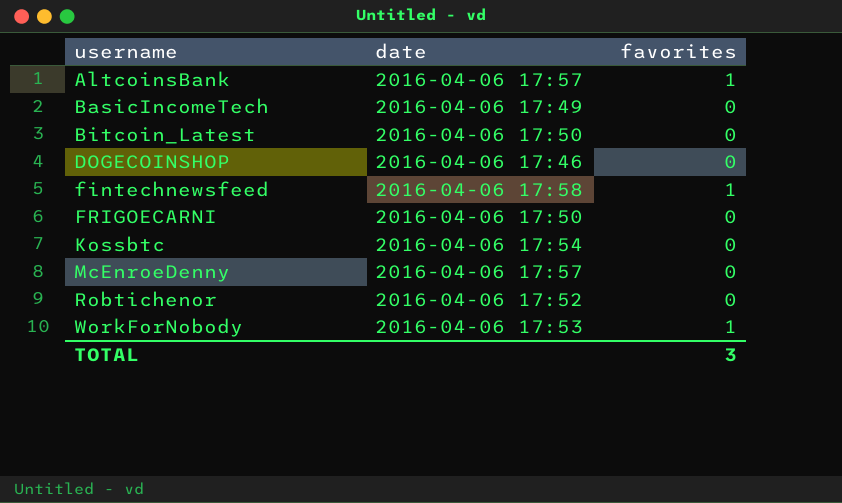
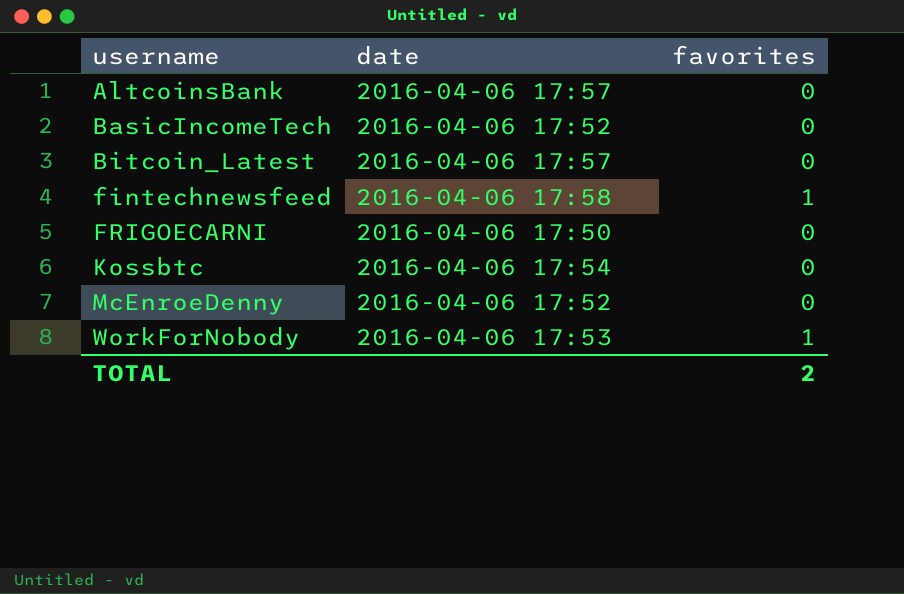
row DOGECOINSHOP: 2016-04-06 17:46 | 0 -> none
row Robtichenor: 2016-04-06 17:52 | 0 -> none
AltcoinsBank | favorites: 1 -> 0
BasicIncomeTech | date: 2016-04-06 17:49 -> 2016-04-06 17:52
Bitcoin_Latest | date: 2016-04-06 17:50 -> 2016-04-06 17:57
McEnroeDenny | date: 2016-04-06 17:57 -> 2016-04-06 17:52
TOTAL | favorites: 3 -> 2

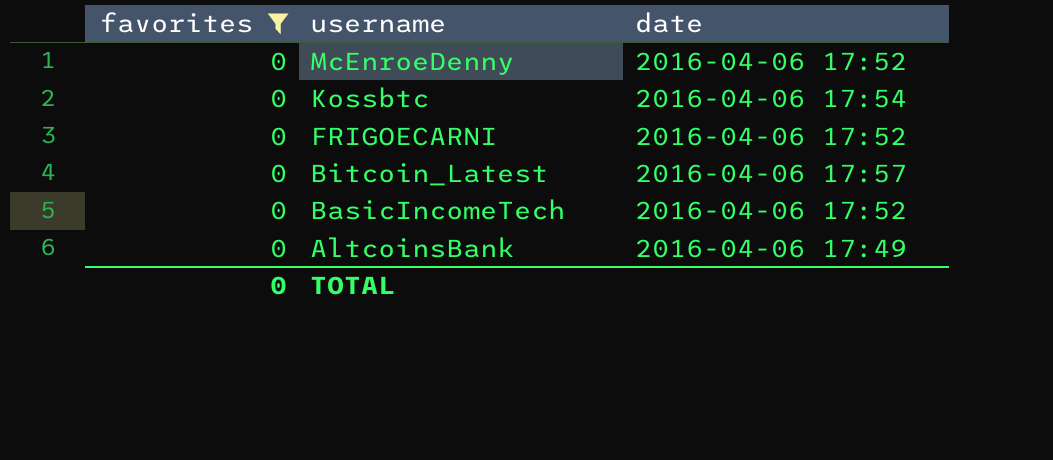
filter: none -> favorites = 0
row order: username ascending -> username descending
column favorites | position: 3 -> 1
FRIGOECARNI | date: 2016-04-06 17:50 -> 2016-04-06 17:52
AltcoinsBank | date: 2016-04-06 17:57 -> 2016-04-06 17:49
TOTAL | favorites: 2 -> 0

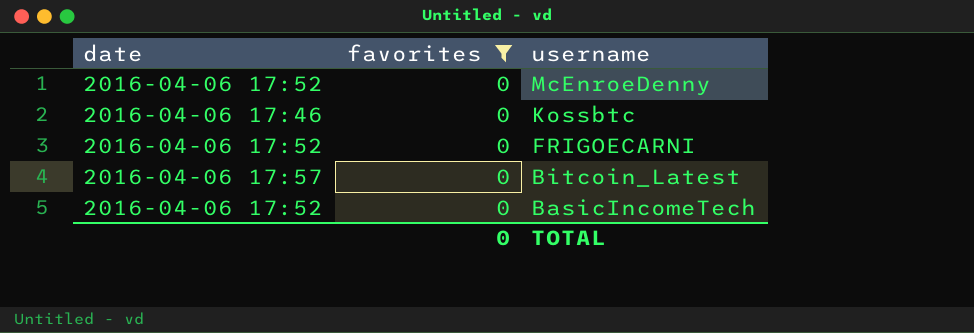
column date | position: 3 -> 1
row AltcoinsBank: 0 | 2016-04-06 17:49 -> none
Kossbtc | date: 2016-04-06 17:54 -> 2016-04-06 17:46

